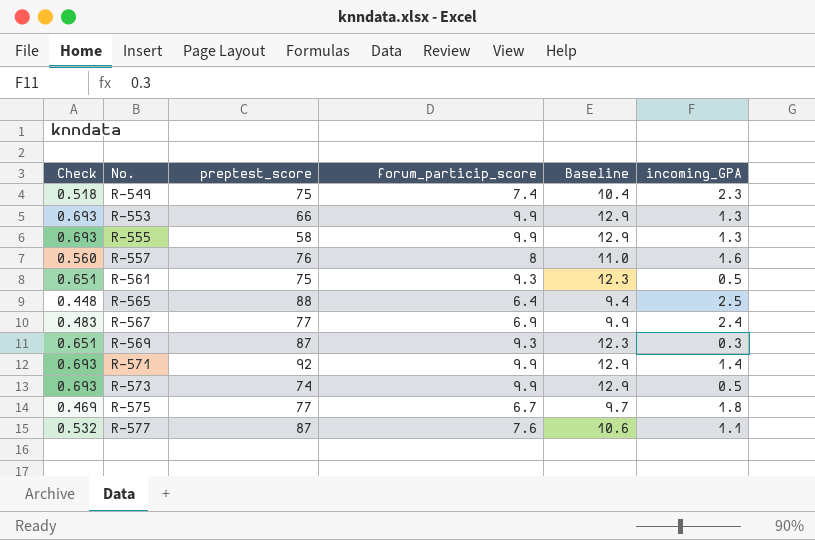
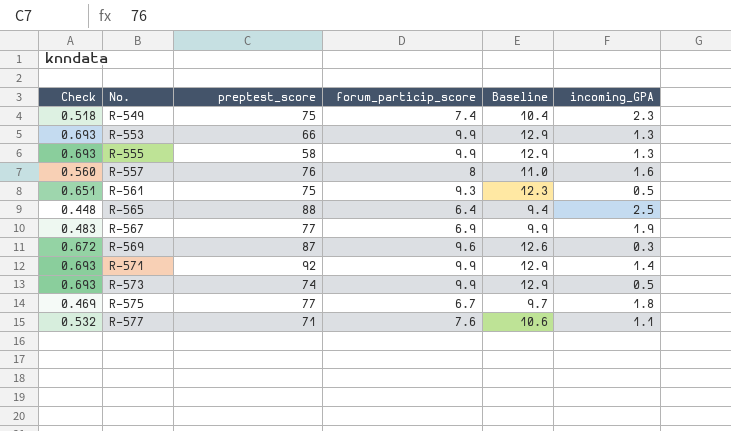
R-567 | incoming_GPA: 2.4 -> 1.9
R-569 | Check: 0.651 -> 0.672
R-569 | forum_particip_score: 9.3 -> 9.6
R-569 | Baseline: 12.3 -> 12.6
R-577 | preptest_score: 87 -> 71

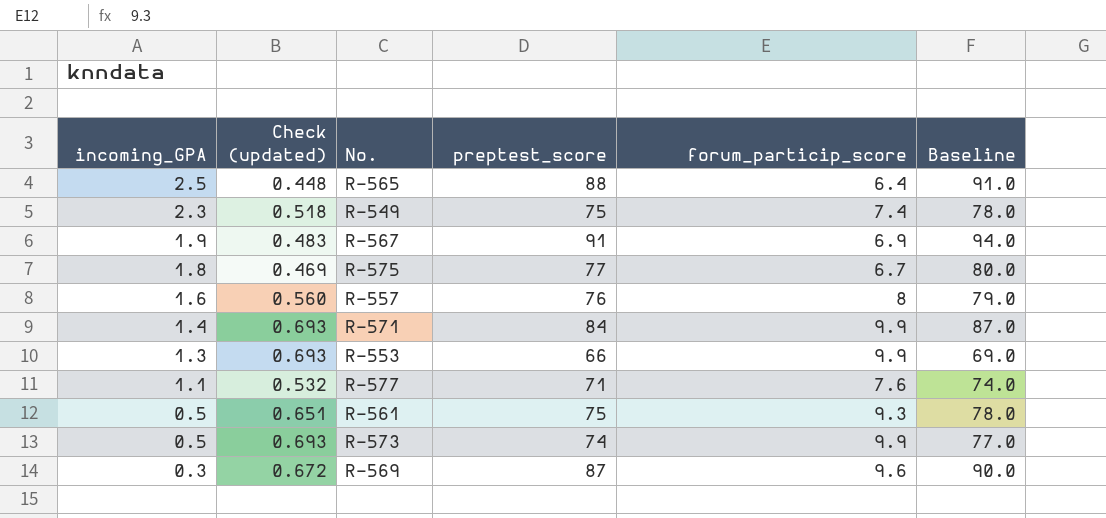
row order: No. ascending -> incoming_GPA descending
column incoming_GPA | position: 6 -> 1
column name: Check -> Check (updated)
column Baseline | formula: [forum_particip_score] + 3 -> [preptest_score] + 3
row R-555: 0.693 | 58 | 9.9 | 12.9 | 1.3 -> none
R-567 | preptest_score: 77 -> 91
R-571 | preptest_score: 92 -> 84

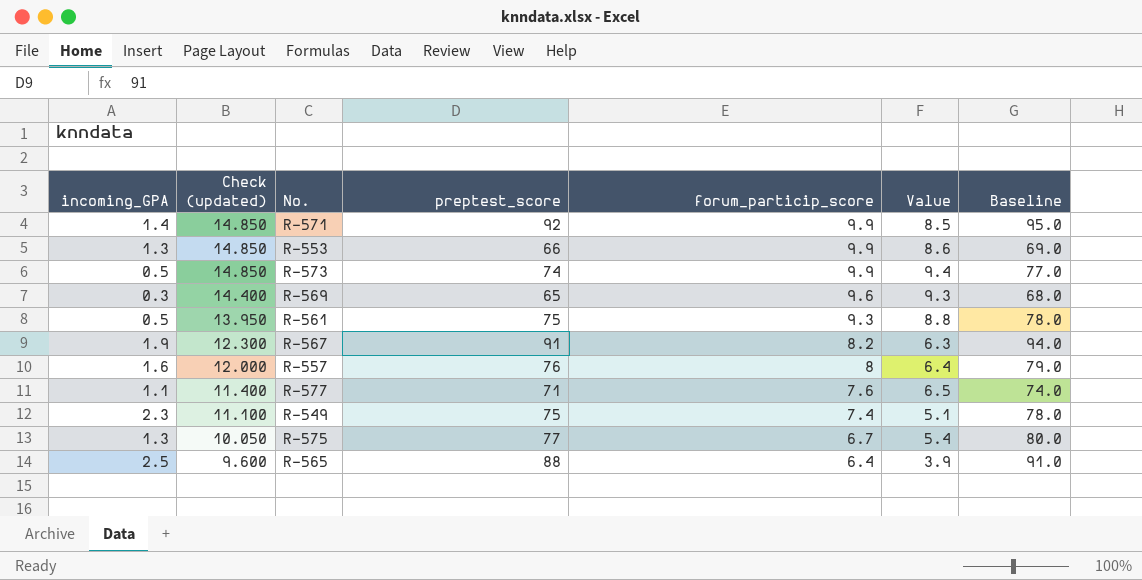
row order: incoming_GPA descending -> Check (updated) descending
column Check (updated) | formula: [forum_particip_score] * 0.07 -> [forum_particip_score] * 1.5
column Value | formula: none -> [forum_particip_score] - [incoming_GPA]
R-571 | preptest_score: 84 -> 92
R-571 | Baseline: 87.0 -> 95.0
R-569 | preptest_score: 87 -> 65
R-569 | Baseline: 90.0 -> 68.0
R-567 | forum_particip_score: 6.9 -> 8.2
R-575 | incoming_GPA: 1.8 -> 1.3

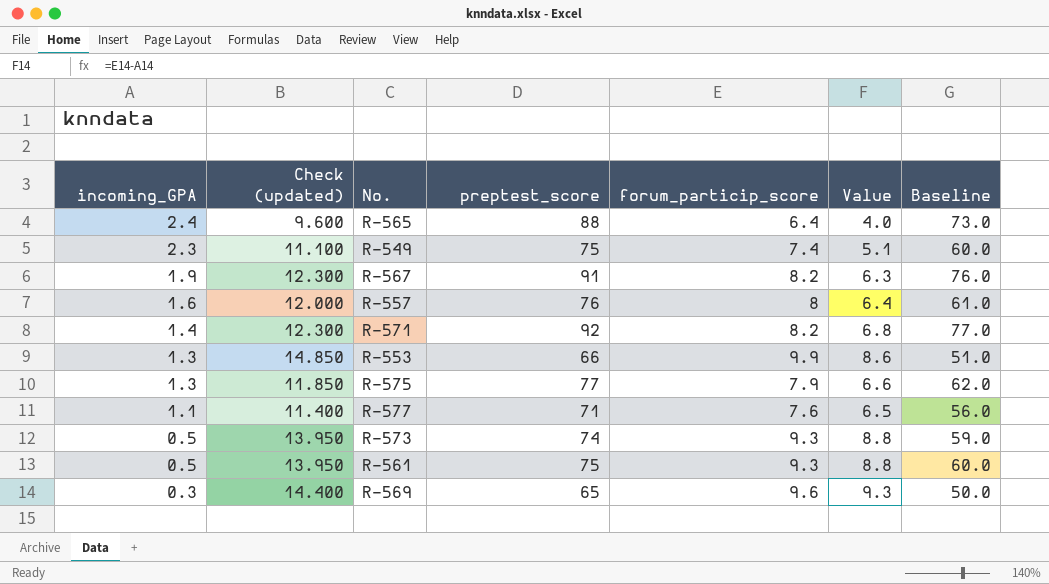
row order: Check (updated) descending -> incoming_GPA descending
column Baseline | formula: [preptest_score] + 3 -> [preptest_score] - 15
R-565 | incoming_GPA: 2.5 -> 2.4
R-565 | Value: 3.9 -> 4.0
R-571 | Check (updated): 14.850 -> 12.300
R-571 | forum_particip_score: 9.9 -> 8.2
R-571 | Value: 8.5 -> 6.8
R-575 | Check (updated): 10.050 -> 11.850
R-575 | forum_particip_score: 6.7 -> 7.9
R-575 | Value: 5.4 -> 6.6
R-573 | Check (updated): 14.850 -> 13.950
R-573 | forum_particip_score: 9.9 -> 9.3
R-573 | Value: 9.4 -> 8.8

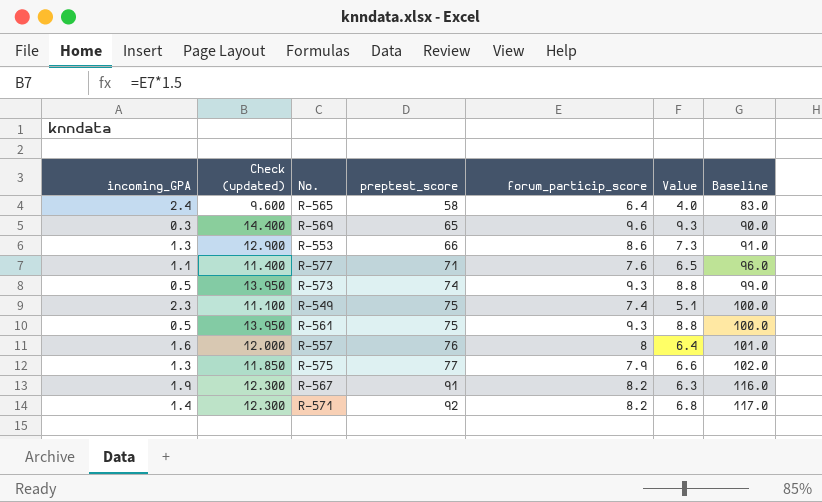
row order: incoming_GPA descending -> preptest_score ascending
column Baseline | formula: [preptest_score] - 15 -> [preptest_score] + 25
R-565 | preptest_score: 88 -> 58
R-553 | Check (updated): 14.850 -> 12.900
R-553 | forum_particip_score: 9.9 -> 8.6
R-553 | Value: 8.6 -> 7.3

